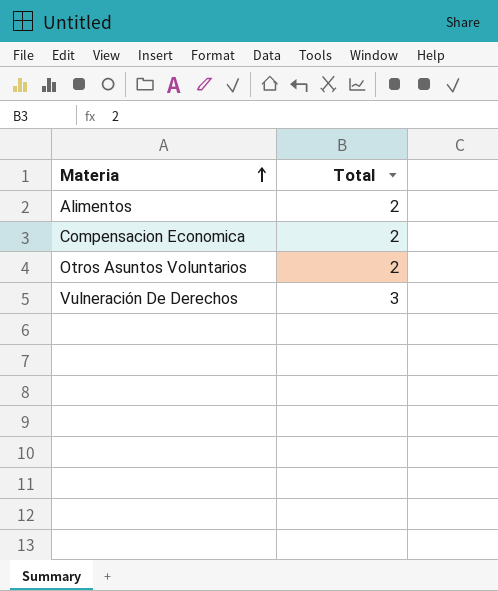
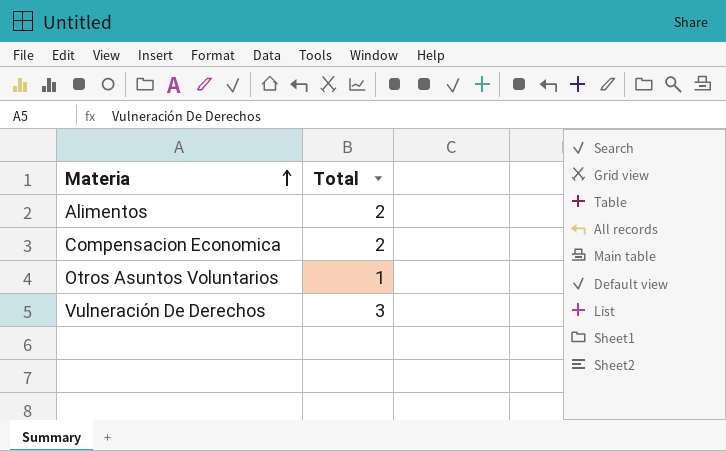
Otros Asuntos Voluntarios | Total: 2 -> 1

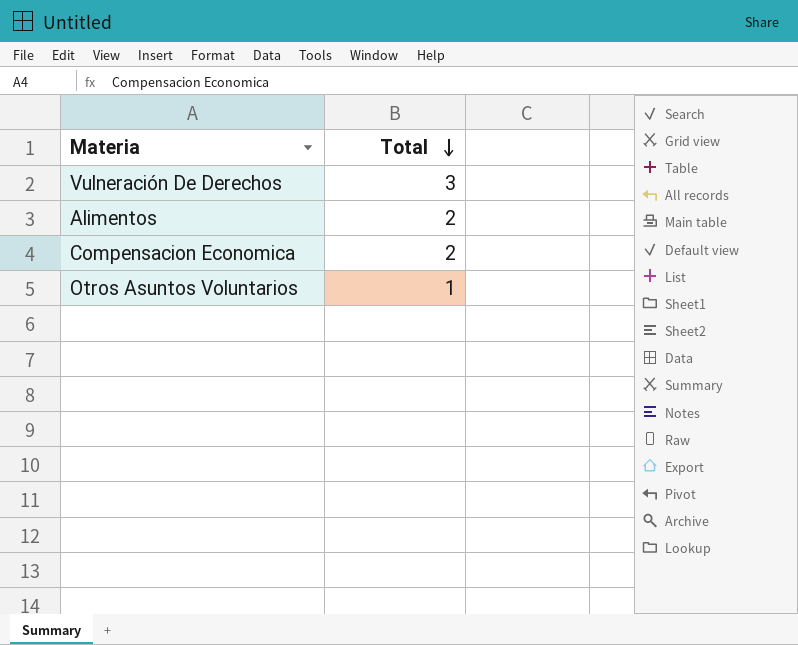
row order: Materia ascending -> Total descending

